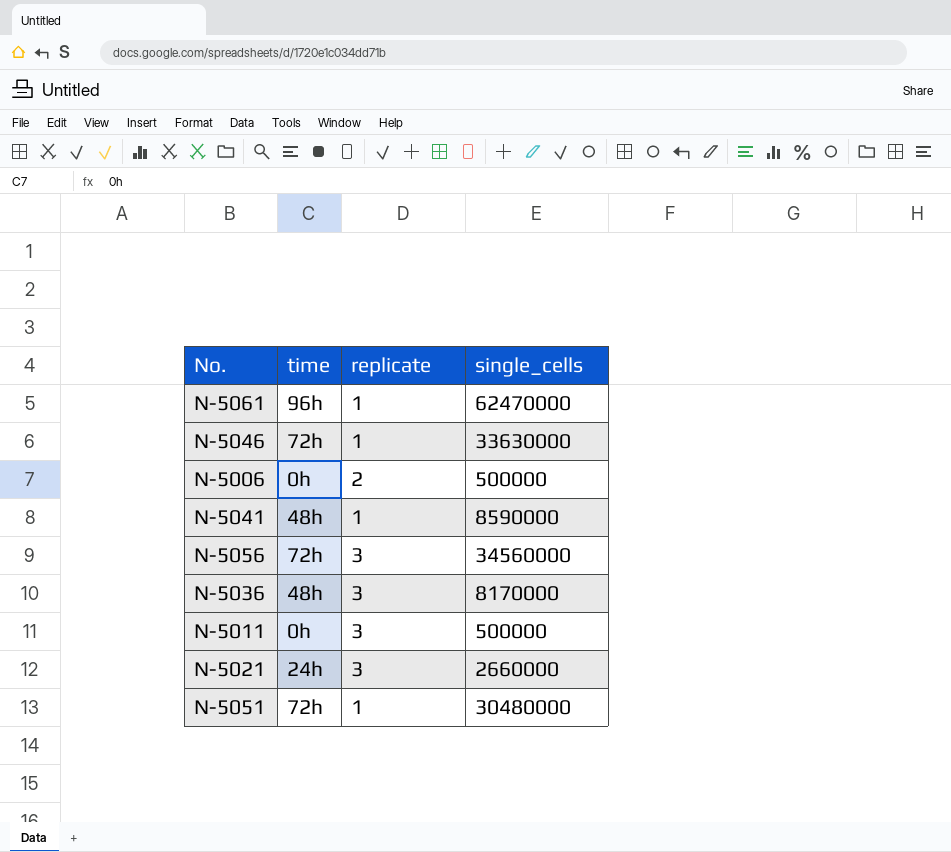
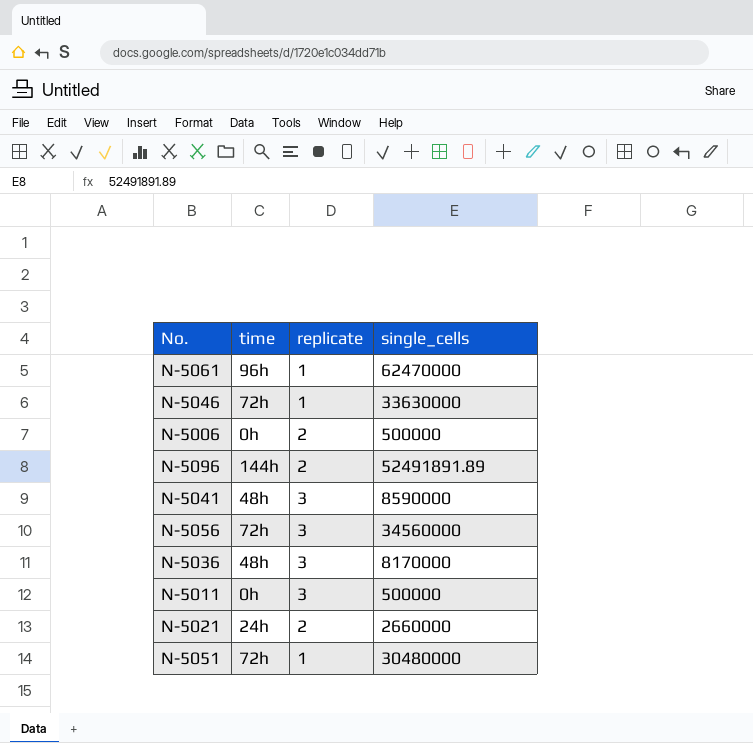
row N-5096: none -> 144h | 2 | 52491891.89
N-5041 | replicate: 1 -> 3
N-5021 | replicate: 3 -> 2

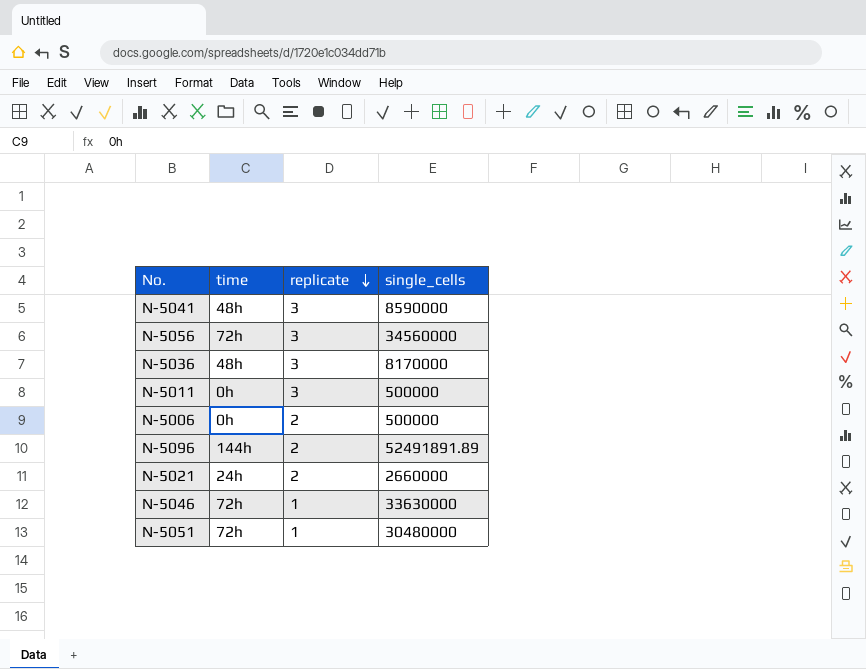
row order: none -> replicate descending
row N-5061: 96h | 1 | 62470000 -> none

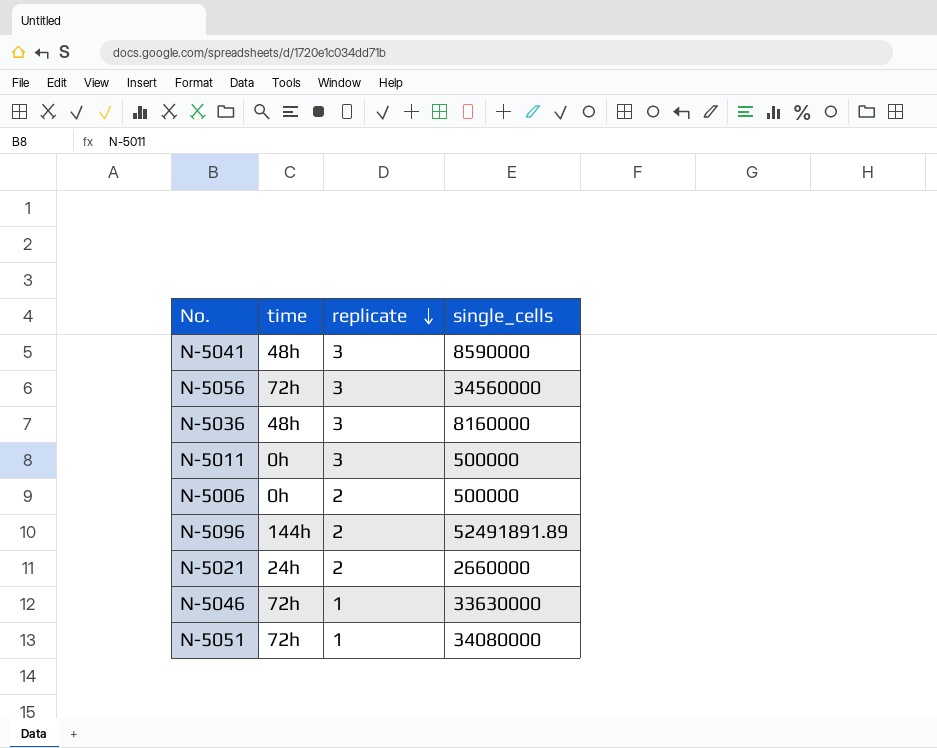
N-5036 | single_cells: 8170000 -> 8160000
N-5051 | single_cells: 30480000 -> 34080000

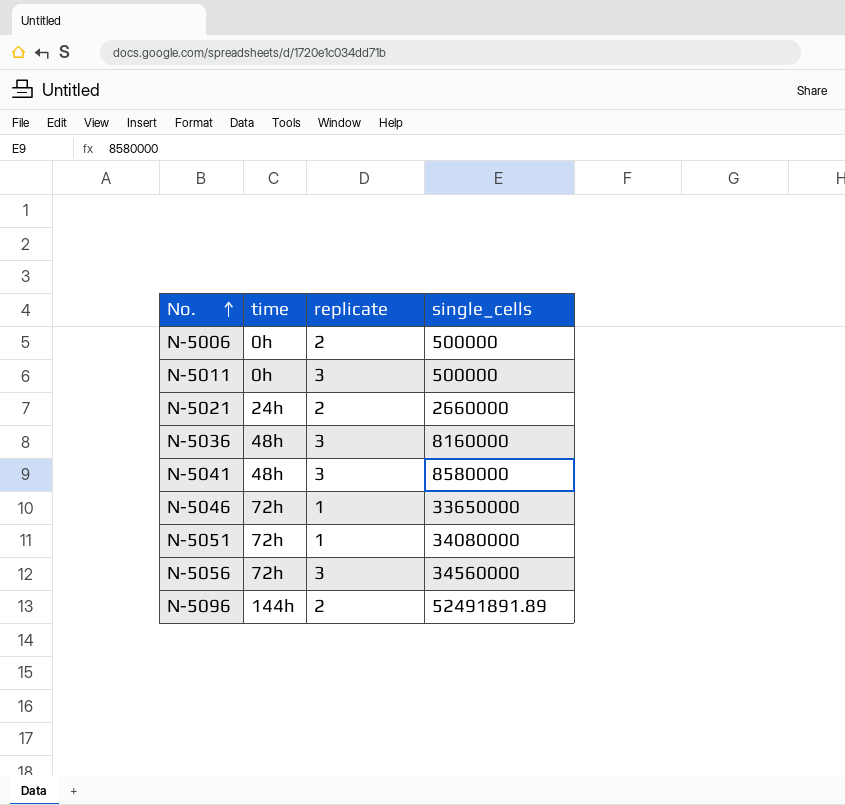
row order: replicate descending -> No. ascending
N-5041 | single_cells: 8590000 -> 8580000
N-5046 | single_cells: 33630000 -> 33650000

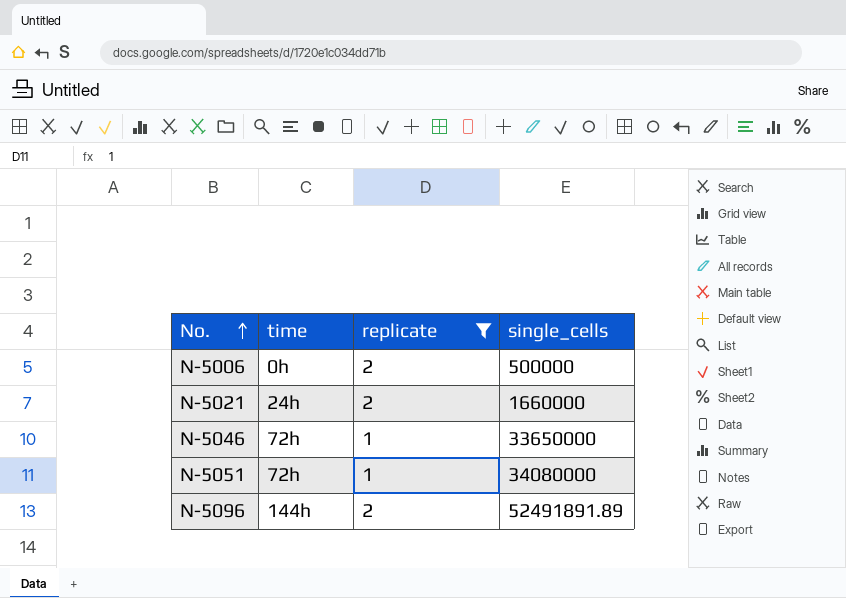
filter: none -> replicate != 3
N-5021 | single_cells: 2660000 -> 1660000

